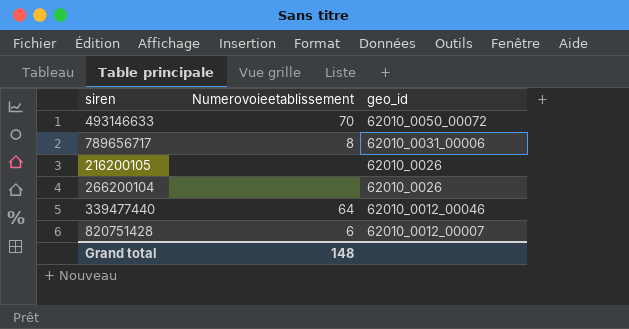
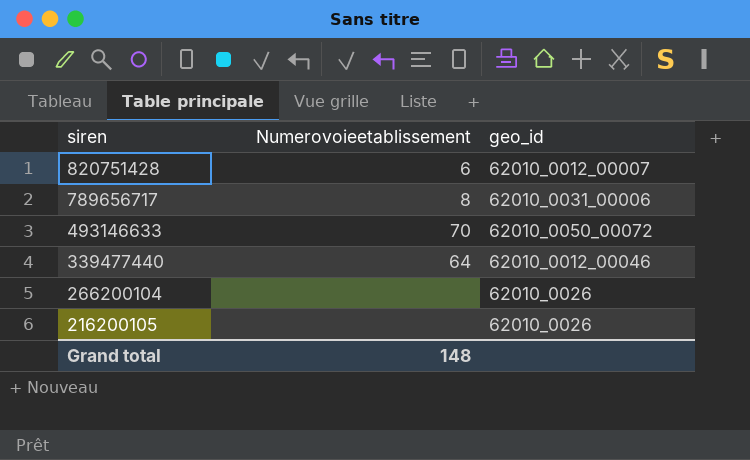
row order: geo_id descending -> siren descending

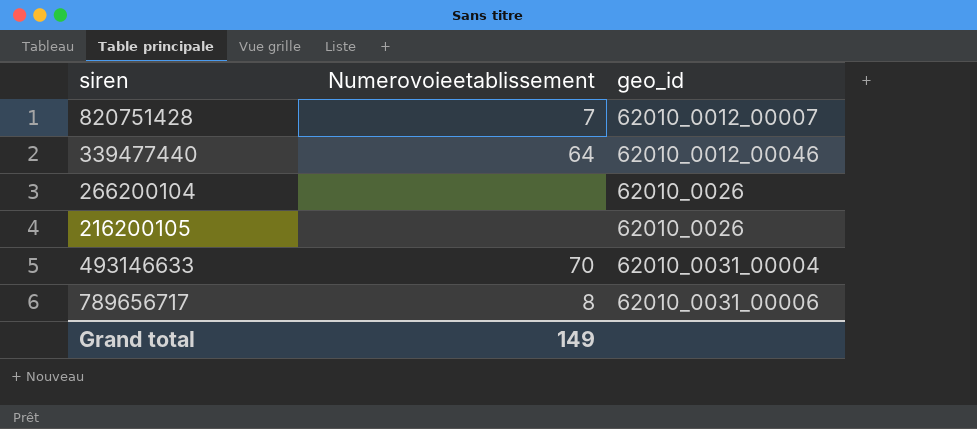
row order: siren descending -> geo_id ascending
820751428 | Numerovoieetablissement: 6 -> 7
493146633 | geo_id: 62010_0050_00072 -> 62010_0031_00004
Grand total | Numerovoieetablissement: 148 -> 149

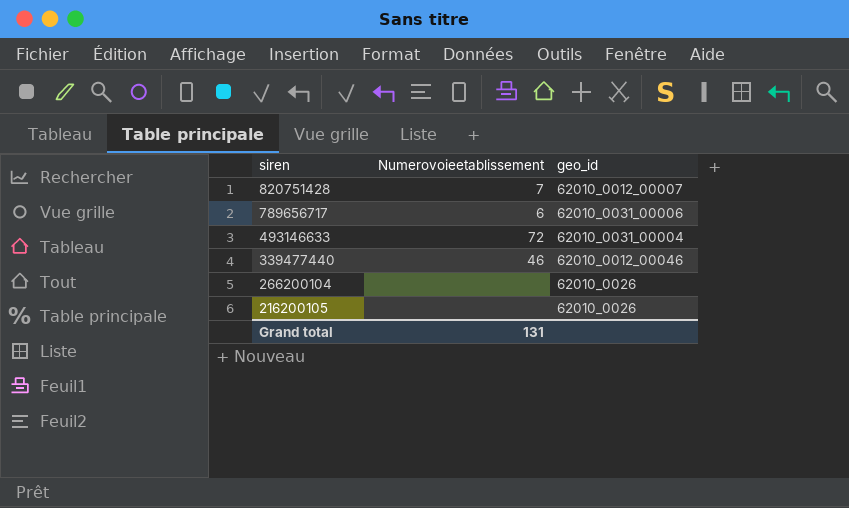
row order: geo_id ascending -> siren descending
789656717 | Numerovoieetablissement: 8 -> 6
493146633 | Numerovoieetablissement: 70 -> 72
339477440 | Numerovoieetablissement: 64 -> 46
Grand total | Numerovoieetablissement: 149 -> 131

